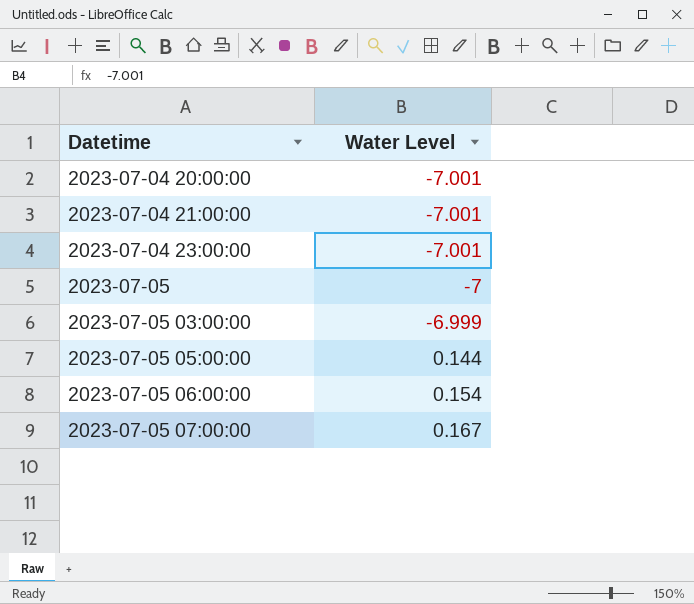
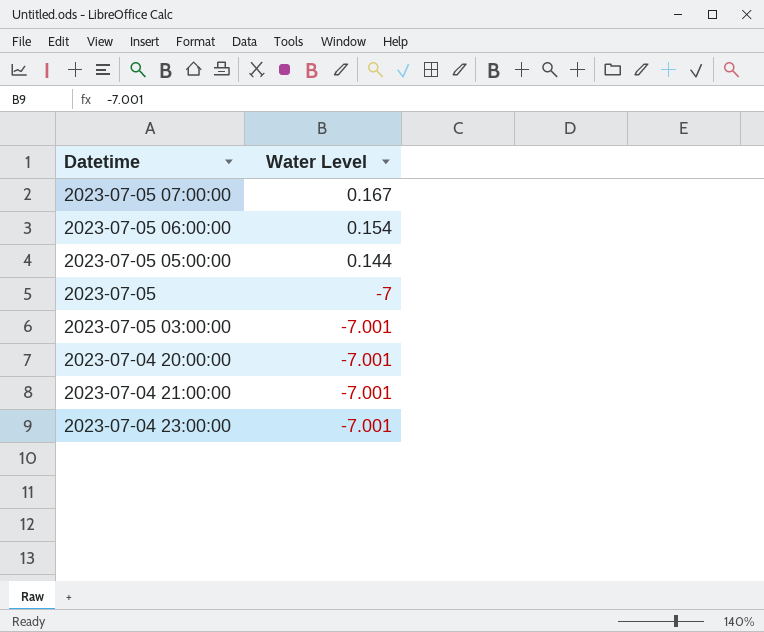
row order: Datetime ascending -> Water Level descending
2023-07-05 03:00:00 | Water Level: -6.999 -> -7.001

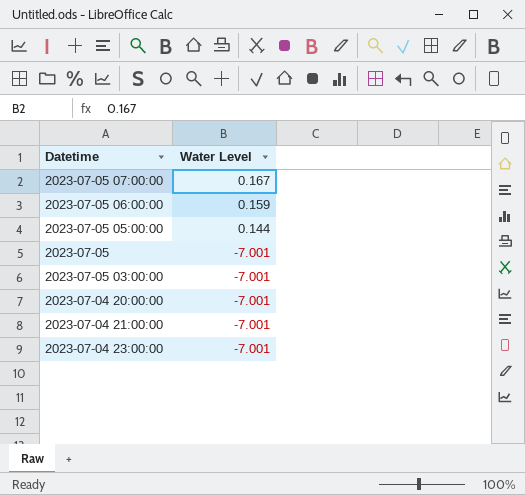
2023-07-05 06:00:00 | Water Level: 0.154 -> 0.159
2023-07-05 | Water Level: -7 -> -7.001

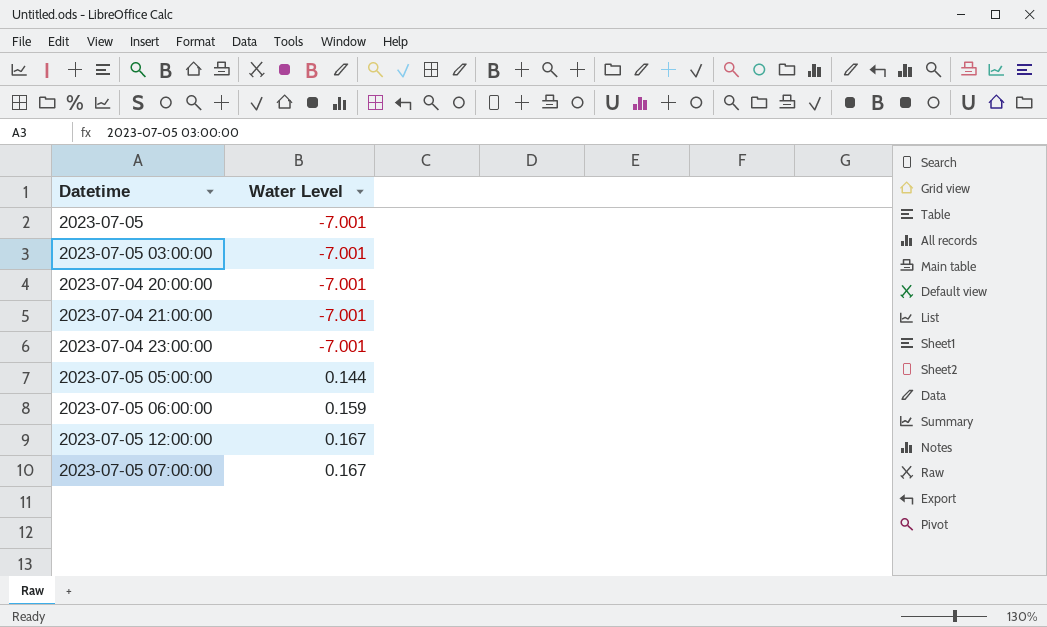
row order: Water Level descending -> Water Level ascending
row 2023-07-05 12:00:00: none -> 0.167

